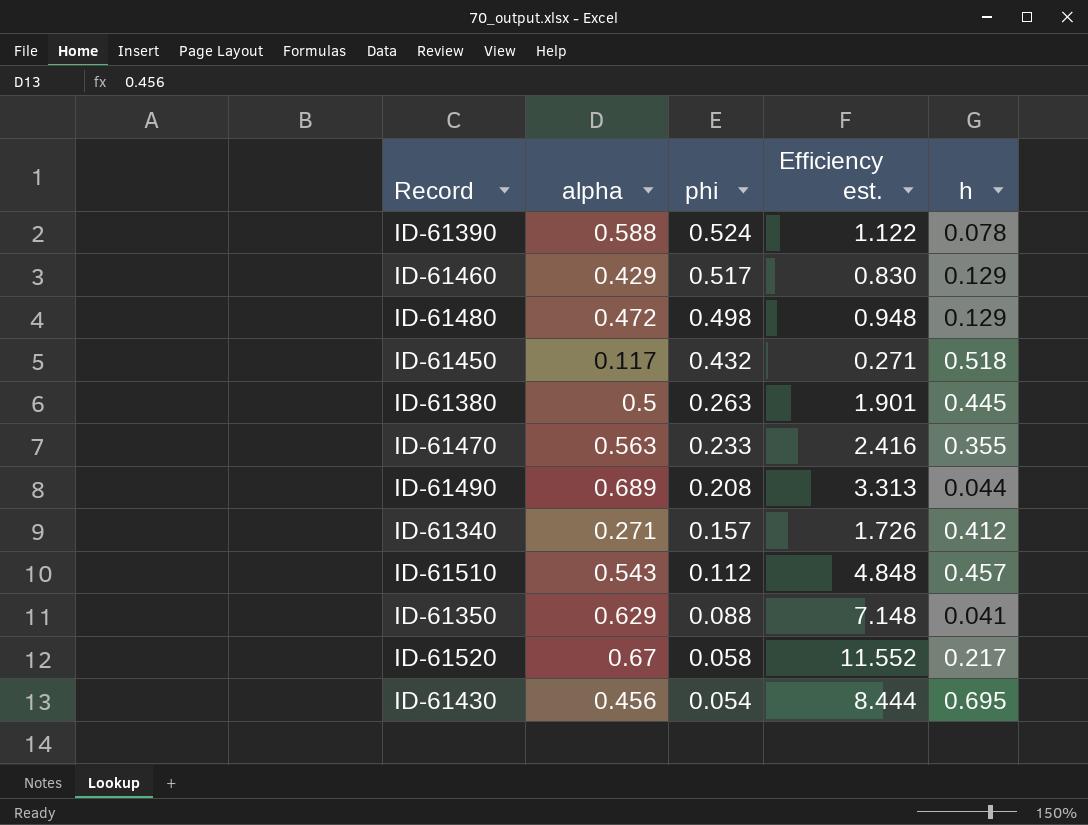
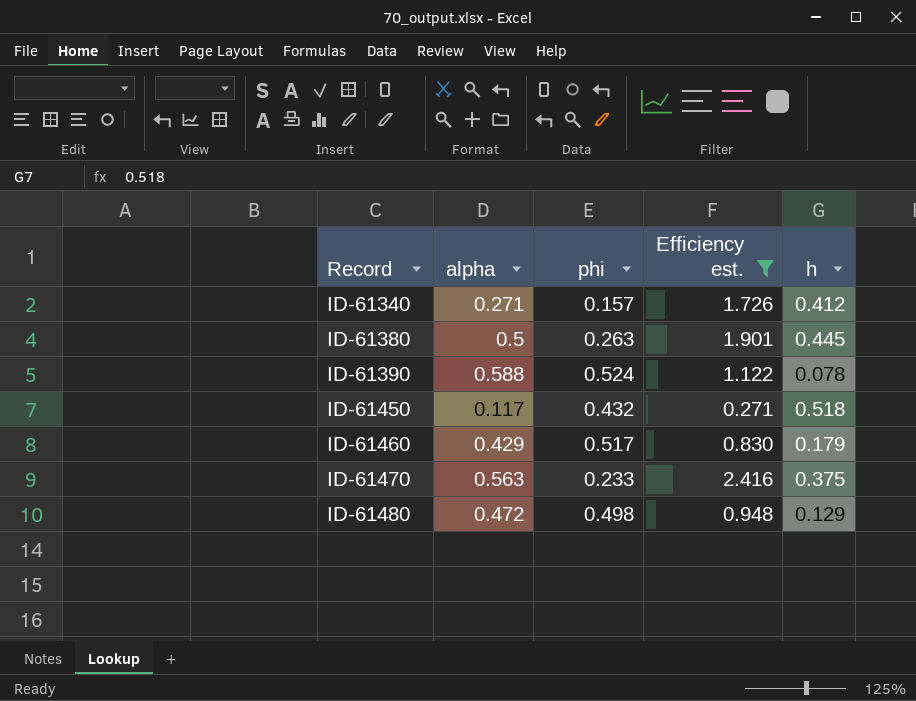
filter: none -> Efficiency est. <= 2.416
row order: phi descending -> Record ascending
ID-61460 | h: 0.129 -> 0.179
ID-61470 | h: 0.355 -> 0.375

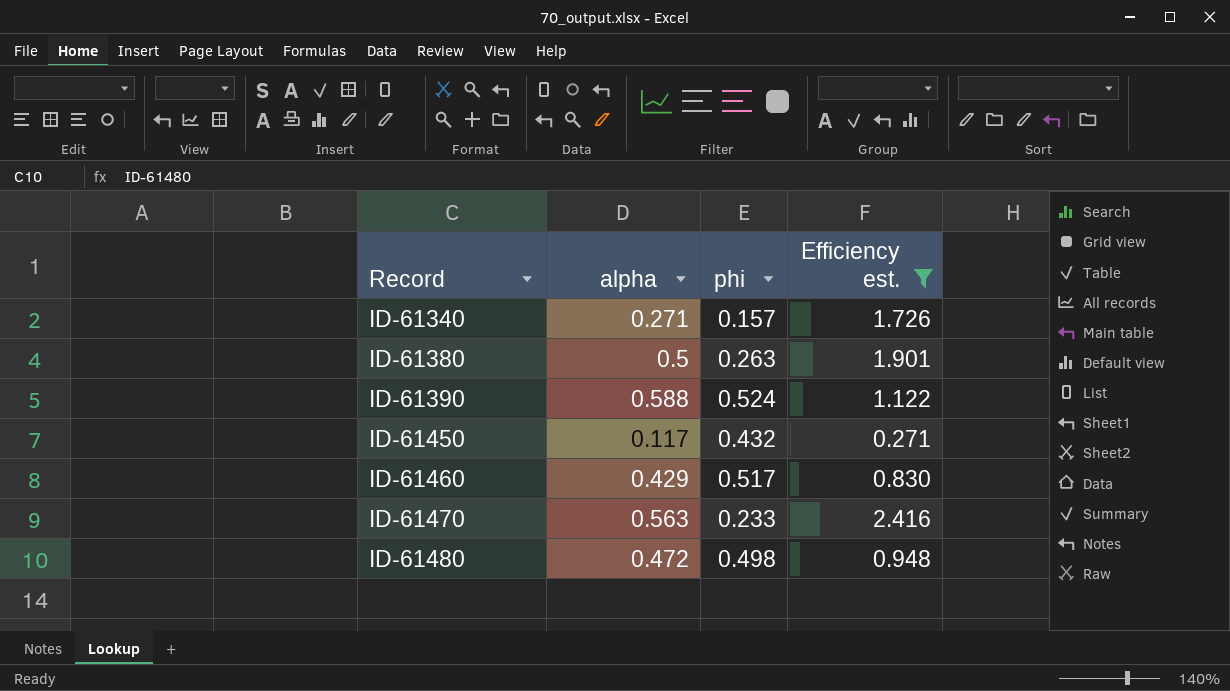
column h | position: 5 -> none

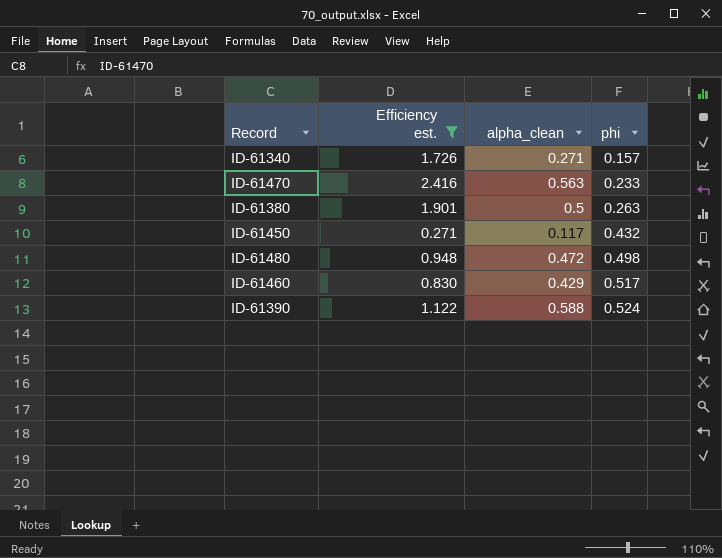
row order: Record ascending -> phi ascending
column Efficiency est. | position: 4 -> 2
column name: alpha -> alpha_clean

